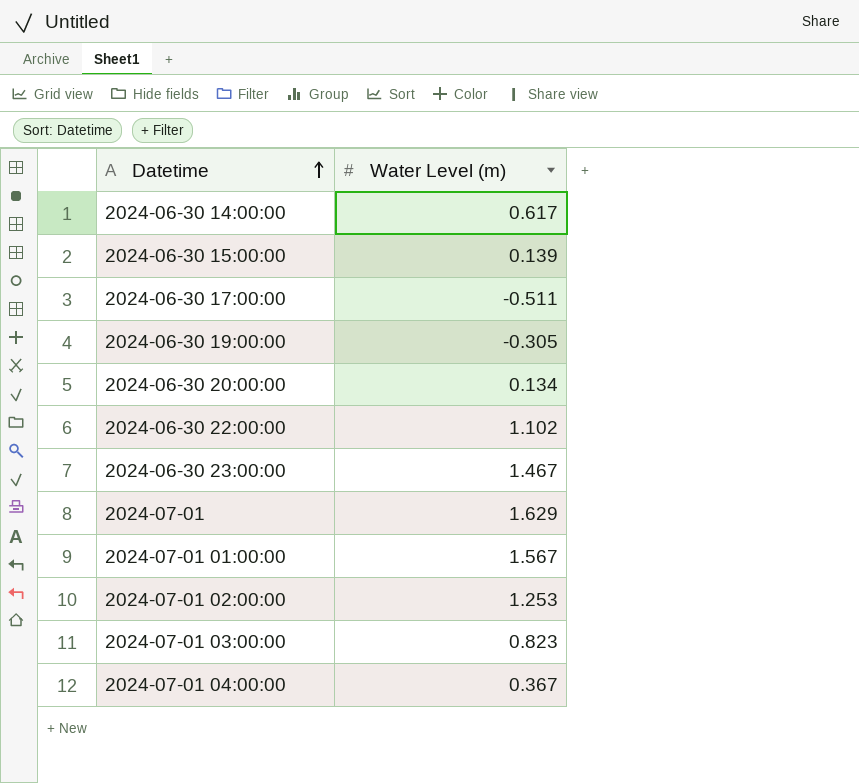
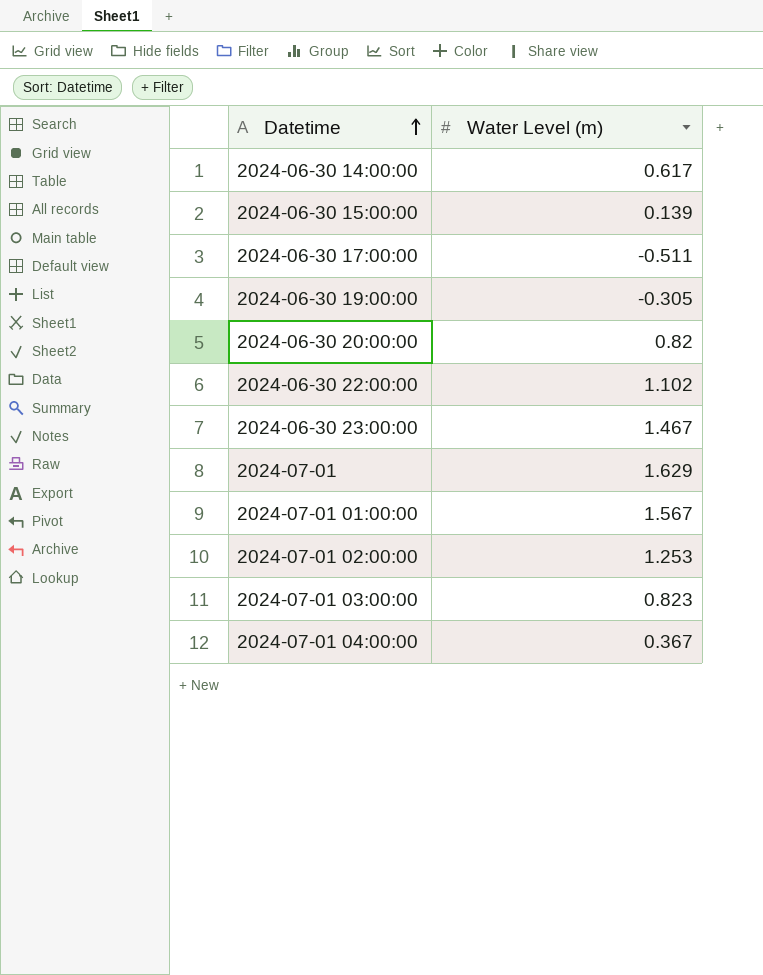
2024-06-30 20:00:00 | Water Level (m): 0.134 -> 0.82

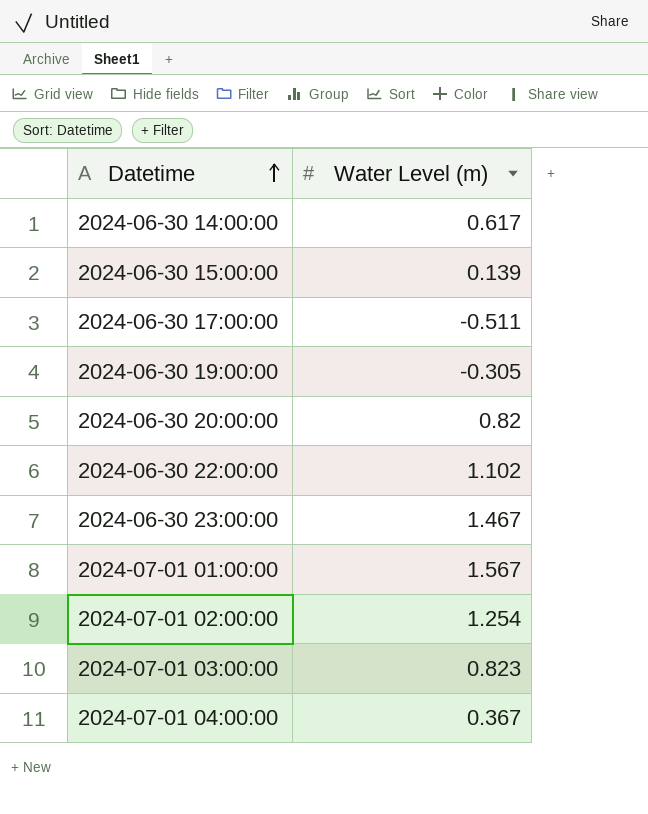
row 2024-07-01: 1.629 -> none
2024-07-01 02:00:00 | Water Level (m): 1.253 -> 1.254

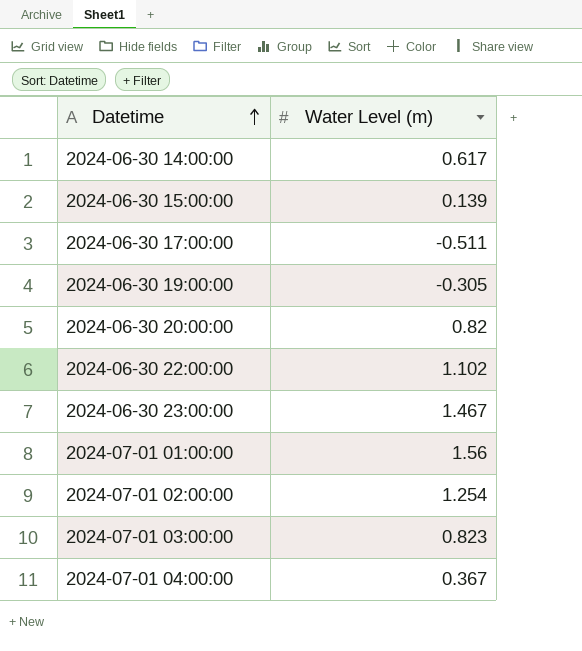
2024-07-01 01:00:00 | Water Level (m): 1.567 -> 1.56

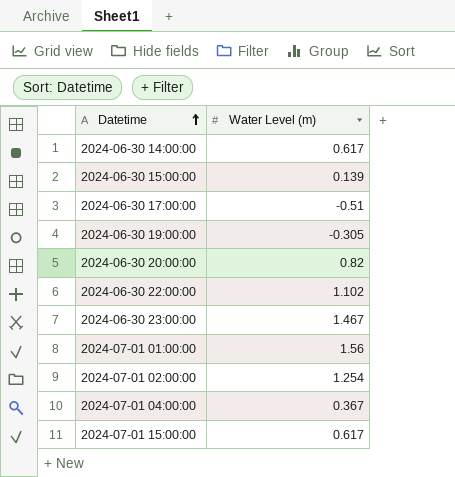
row 2024-07-01 03:00:00: 0.823 -> none
2024-06-30 17:00:00 | Water Level (m): -0.511 -> -0.51
row 2024-07-01 15:00:00: none -> 0.617

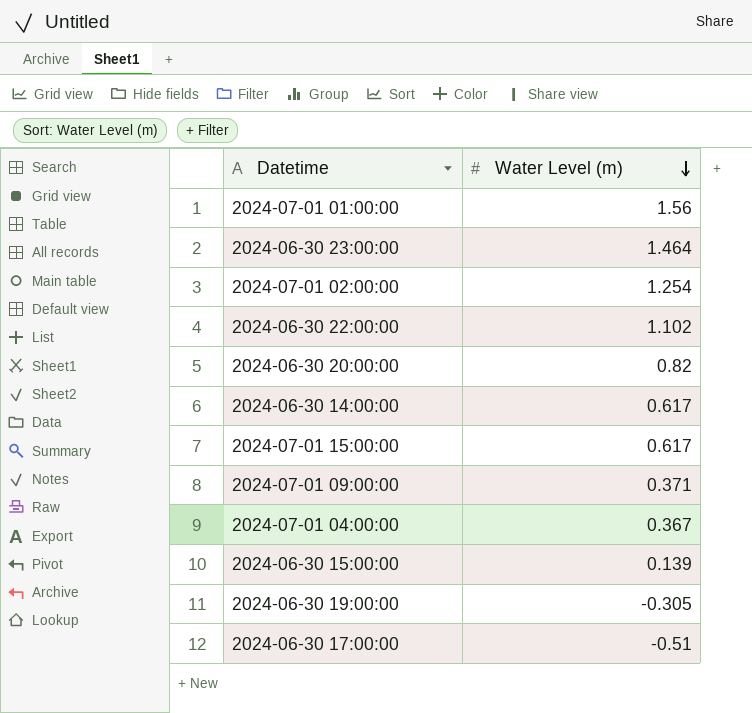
row order: Datetime ascending -> Water Level (m) descending
2024-06-30 23:00:00 | Water Level (m): 1.467 -> 1.464
row 2024-07-01 09:00:00: none -> 0.371

